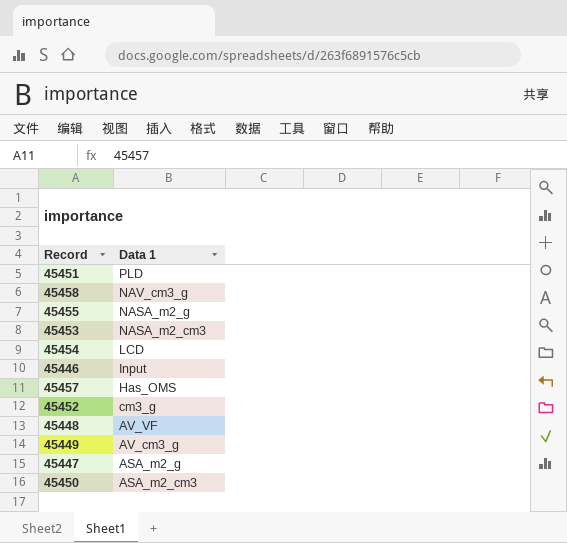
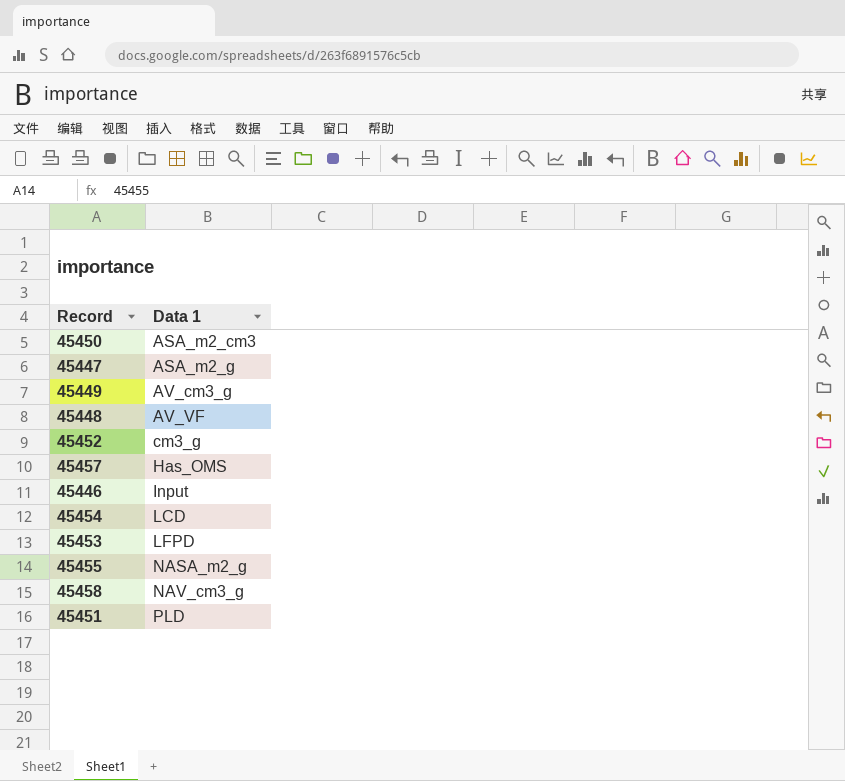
row order: Data 1 descending -> Data 1 ascending
45453 | Data 1: NASA_m2_cm3 -> LFPD

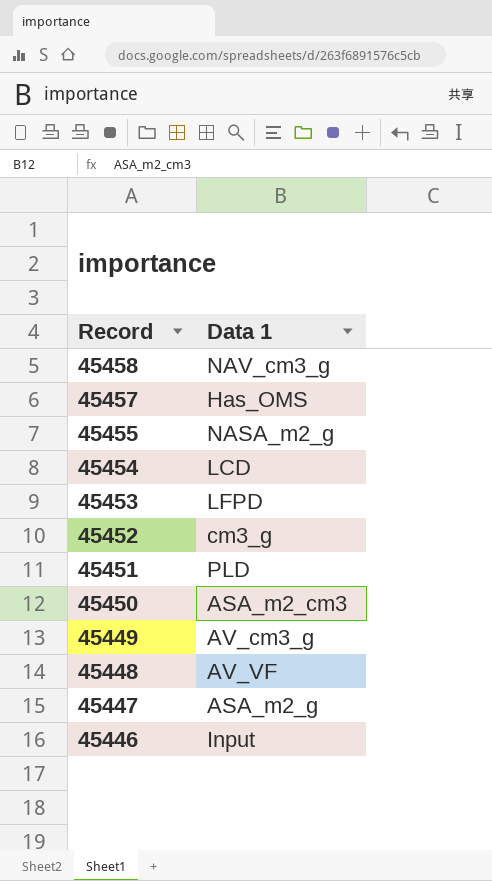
row order: Data 1 ascending -> Record descending

